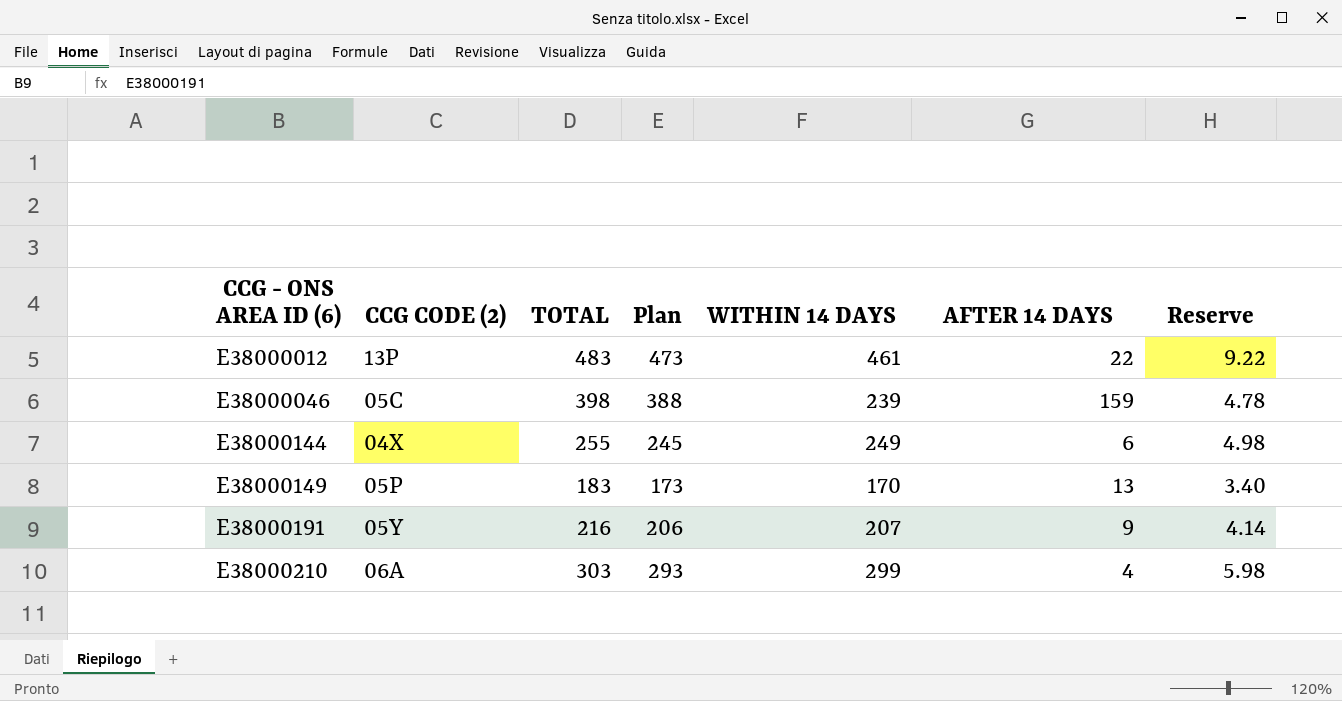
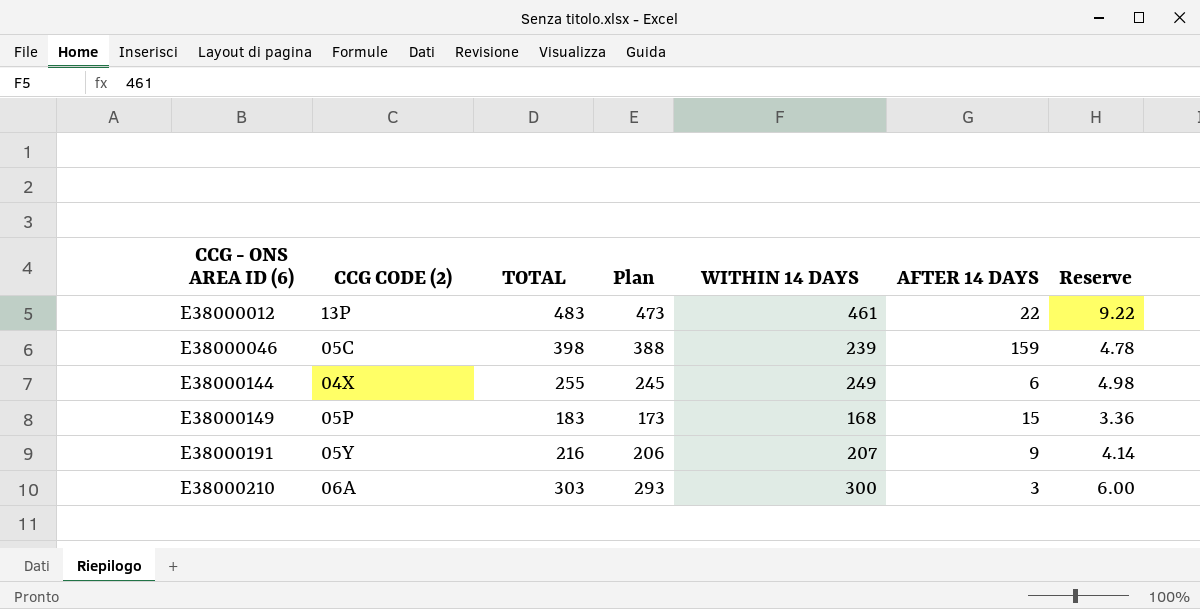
E38000149 | WITHIN 14 DAYS: 170 -> 168
E38000149 | AFTER 14 DAYS: 13 -> 15
E38000149 | Reserve: 3.40 -> 3.36
E38000210 | WITHIN 14 DAYS: 299 -> 300
E38000210 | AFTER 14 DAYS: 4 -> 3
E38000210 | Reserve: 5.98 -> 6.00

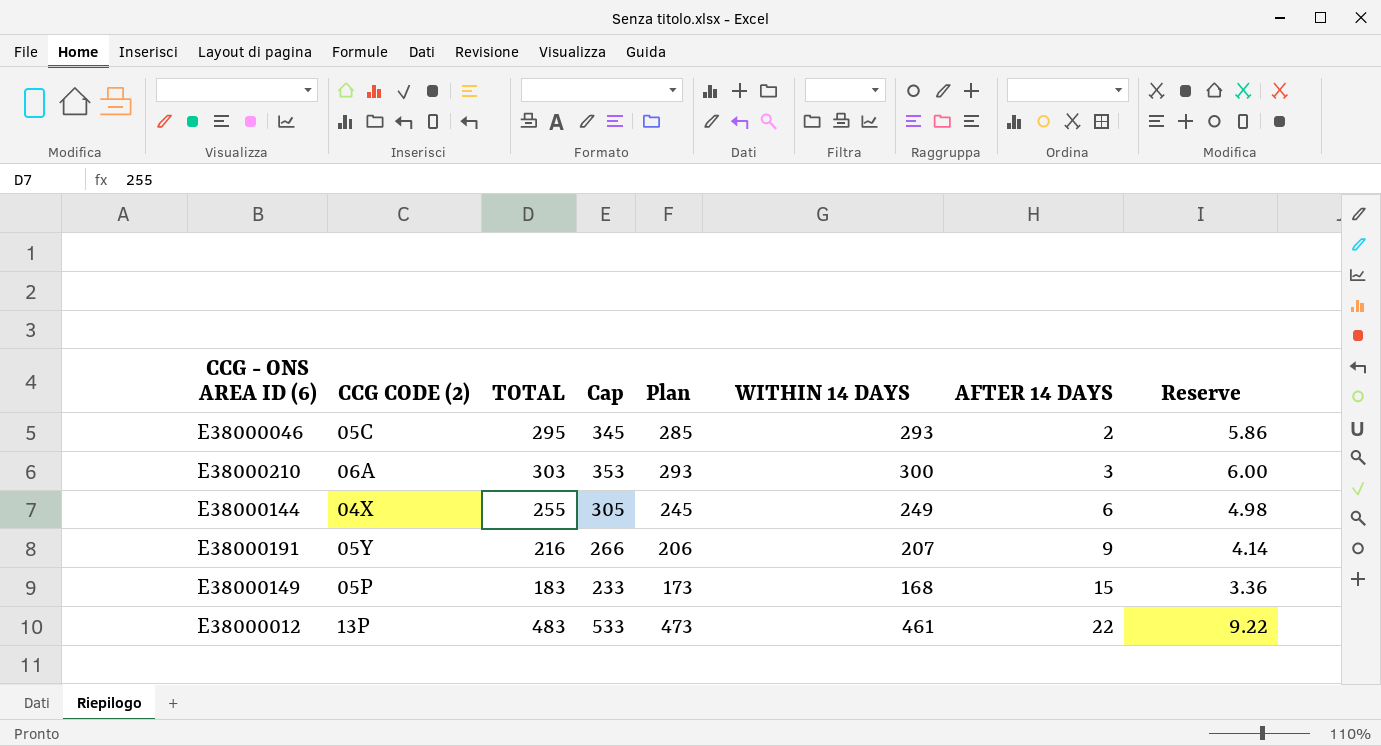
row order: CCG - ONS AREA ID (6) ascending -> AFTER 14 DAYS ascending
column Cap | formula: none -> [TOTAL] + 50
E38000046 | TOTAL: 398 -> 295
E38000046 | Plan: 388 -> 285
E38000046 | WITHIN 14 DAYS: 239 -> 293
E38000046 | AFTER 14 DAYS: 159 -> 2
E38000046 | Reserve: 4.78 -> 5.86

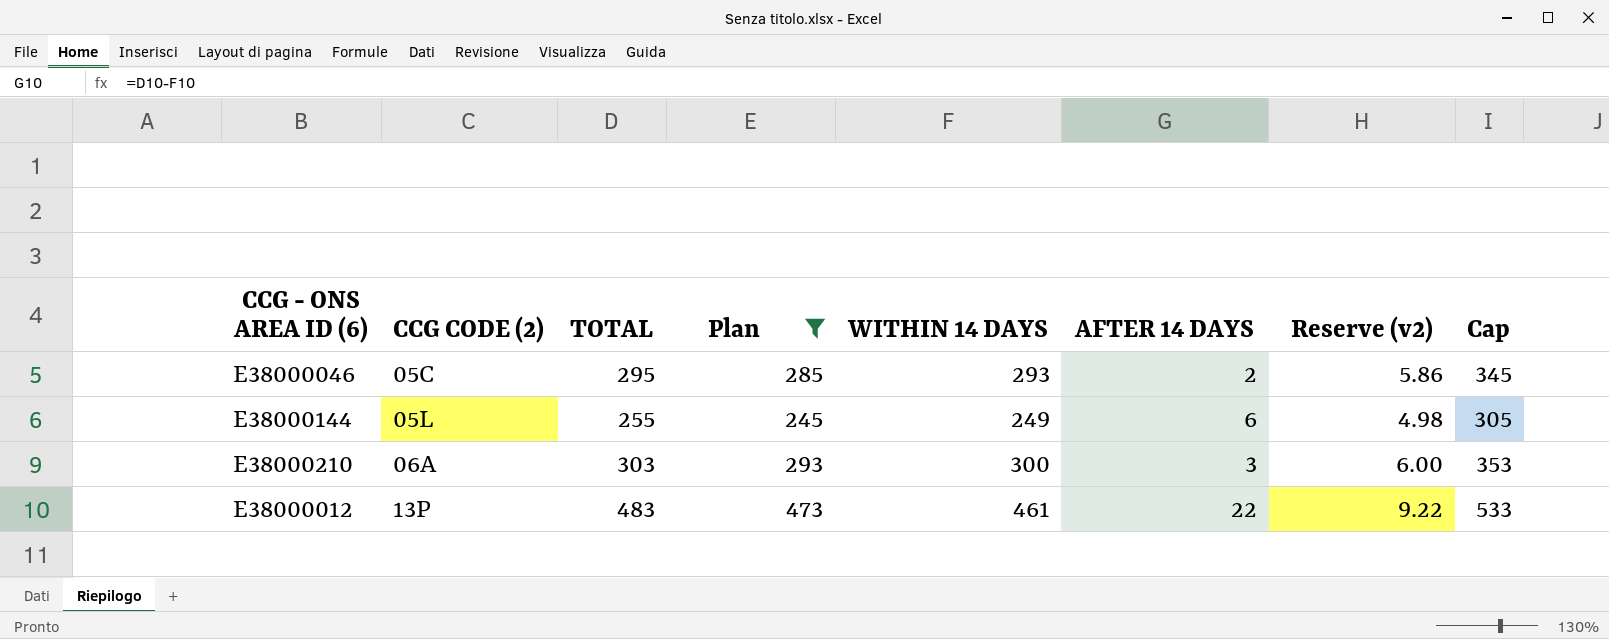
filter: none -> Plan >= 245
row order: AFTER 14 DAYS ascending -> CCG CODE (2) ascending
column name: Reserve -> Reserve (v2)
column Cap | position: 4 -> 8
E38000144 | CCG CODE (2): 04X -> 05L

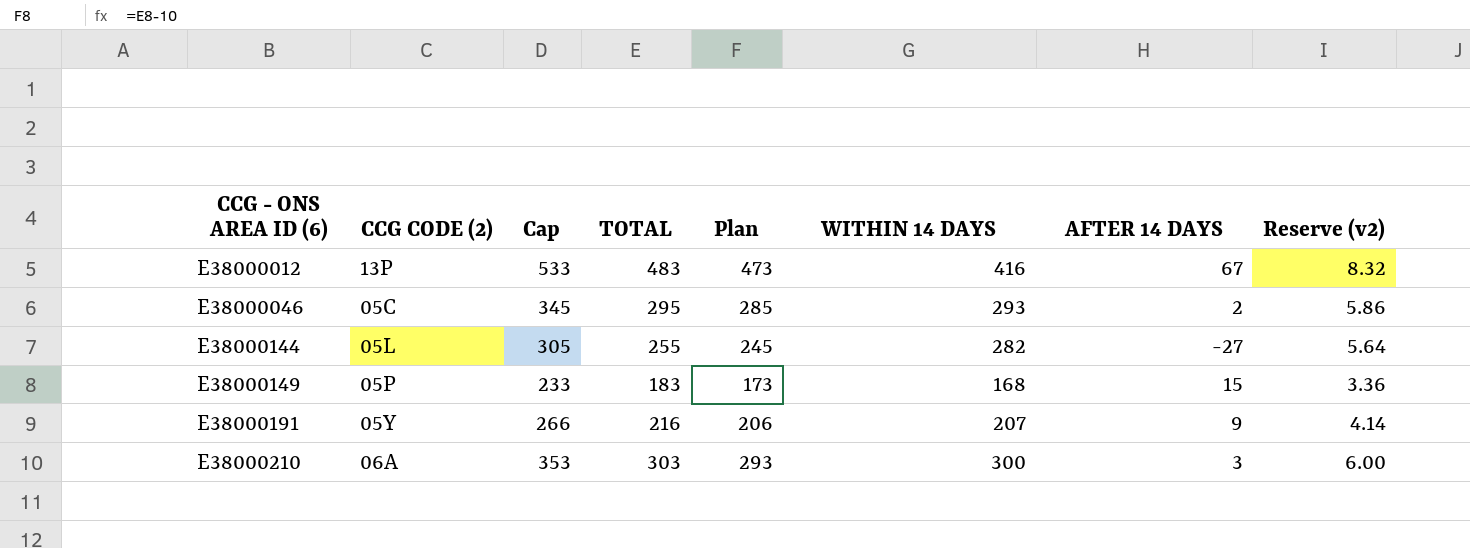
filter: Plan >= 245 -> none
row order: CCG CODE (2) ascending -> CCG - ONS AREA ID (6) ascending
column Cap | position: 8 -> 3
E38000012 | WITHIN 14 DAYS: 461 -> 416
E38000012 | AFTER 14 DAYS: 22 -> 67
E38000012 | Reserve (v2): 9.22 -> 8.32
E38000144 | WITHIN 14 DAYS: 249 -> 282
E38000144 | AFTER 14 DAYS: 6 -> -27
E38000144 | Reserve (v2): 4.98 -> 5.64

